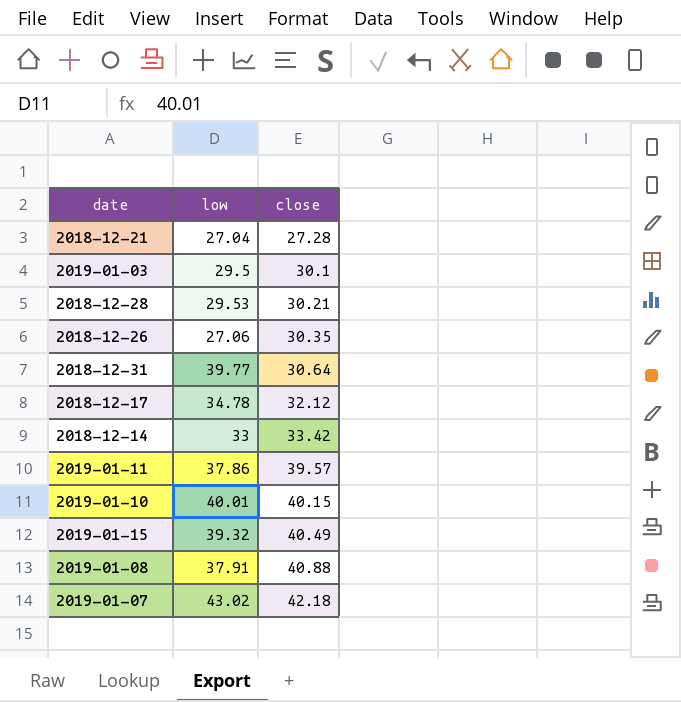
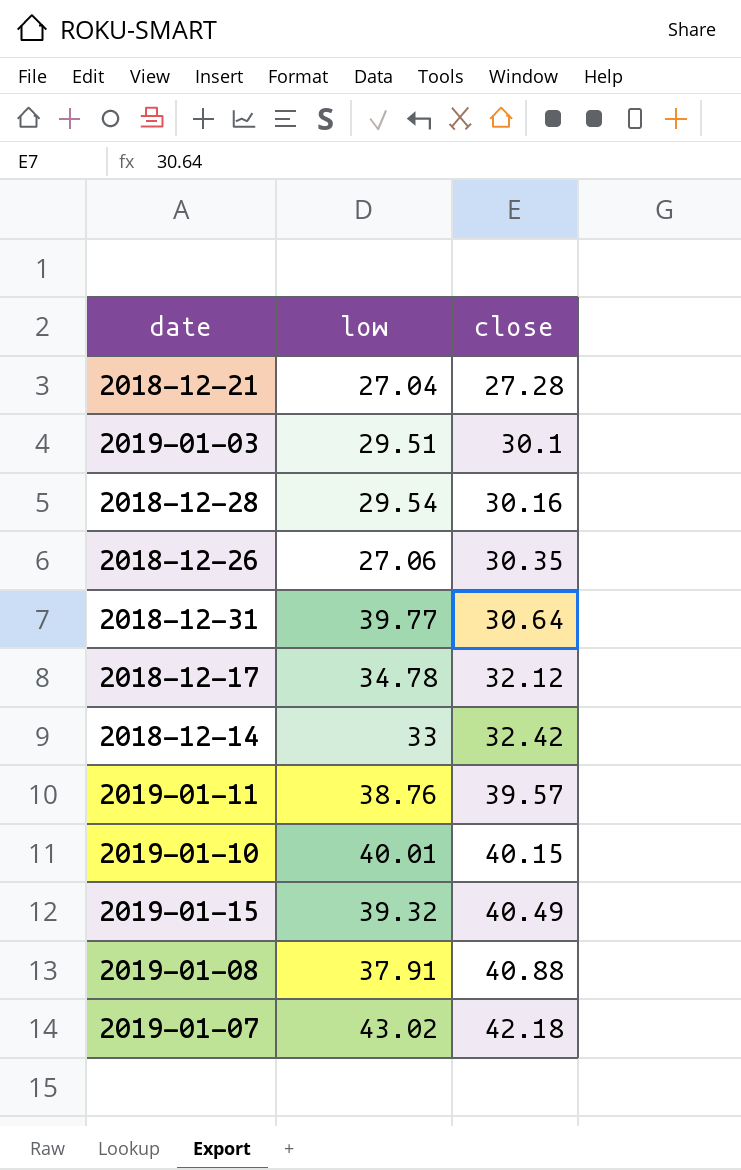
2019-01-03 | low: 29.5 -> 29.51
2018-12-28 | low: 29.53 -> 29.54
2018-12-28 | close: 30.21 -> 30.16
2018-12-14 | close: 33.42 -> 32.42
2019-01-11 | low: 37.86 -> 38.76

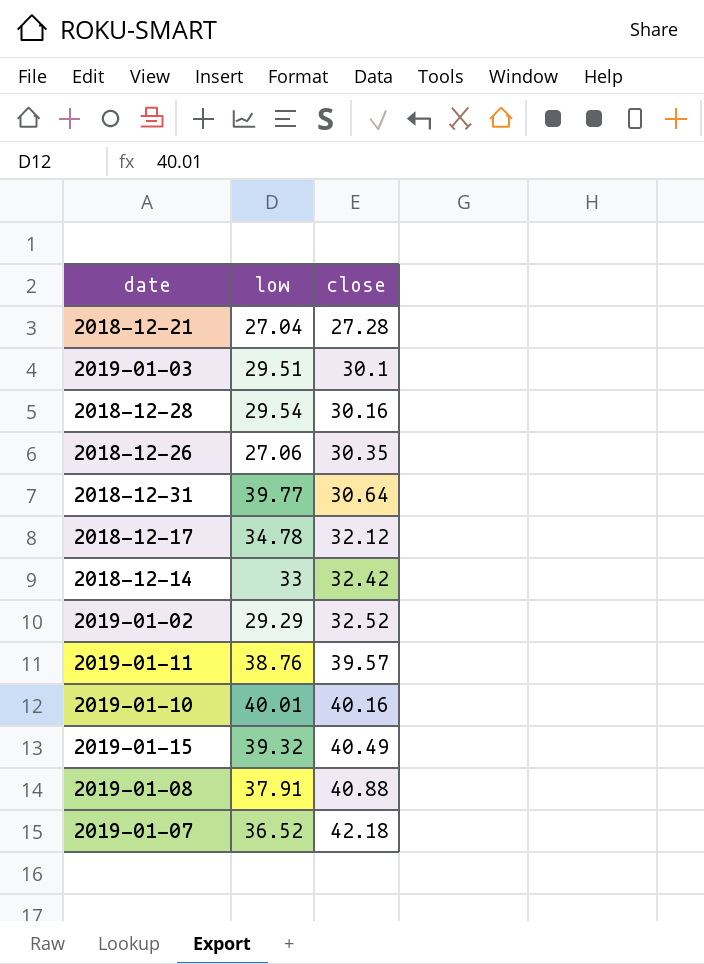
row 2019-01-02: none -> 29.29 | 32.52
2019-01-10 | close: 40.15 -> 40.16
2019-01-07 | low: 43.02 -> 36.52

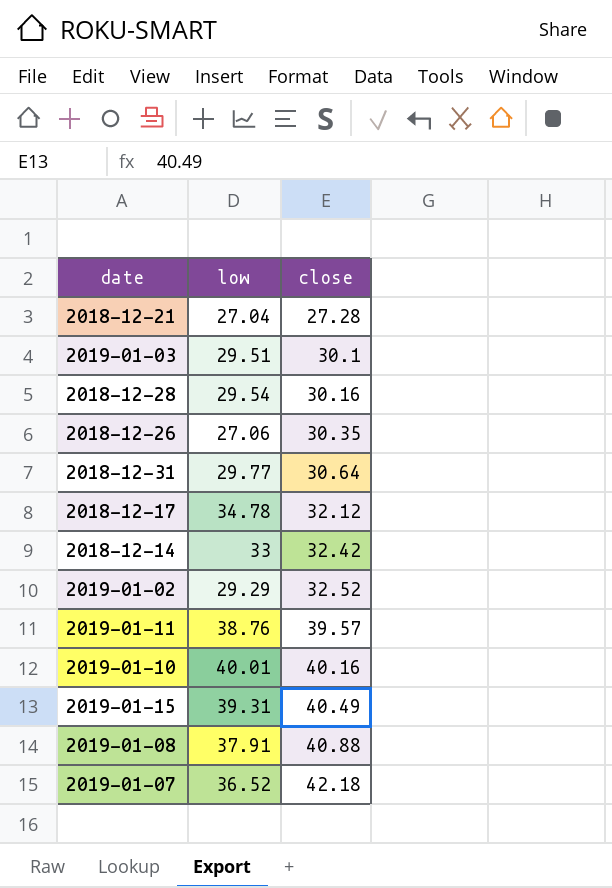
2018-12-31 | low: 39.77 -> 29.77
2019-01-15 | low: 39.32 -> 39.31

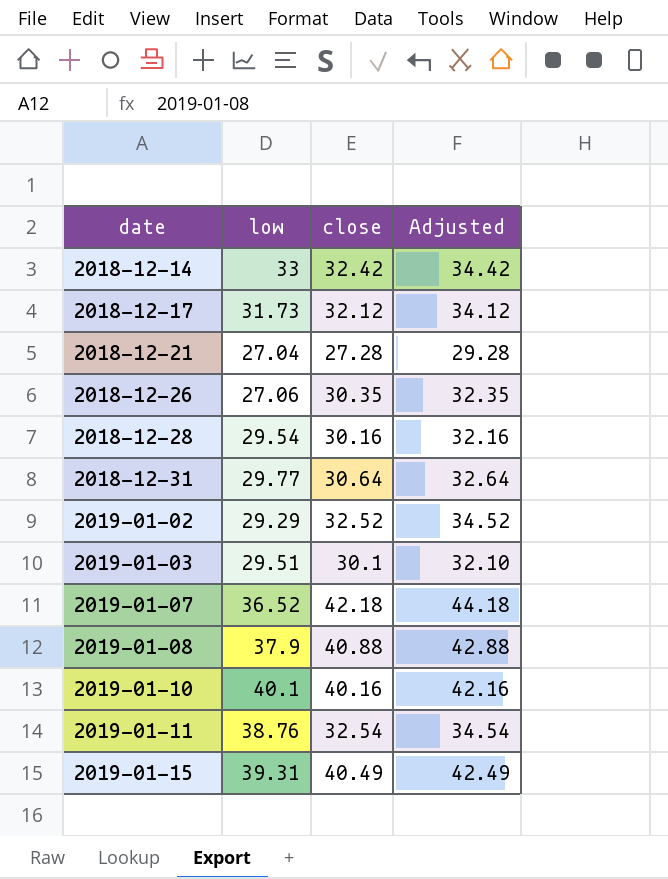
row order: close ascending -> date ascending
column Adjusted | formula: none -> [close] + 2
2018-12-17 | low: 34.78 -> 31.73
2019-01-08 | low: 37.91 -> 37.9
2019-01-10 | low: 40.01 -> 40.1
2019-01-11 | close: 39.57 -> 32.54

